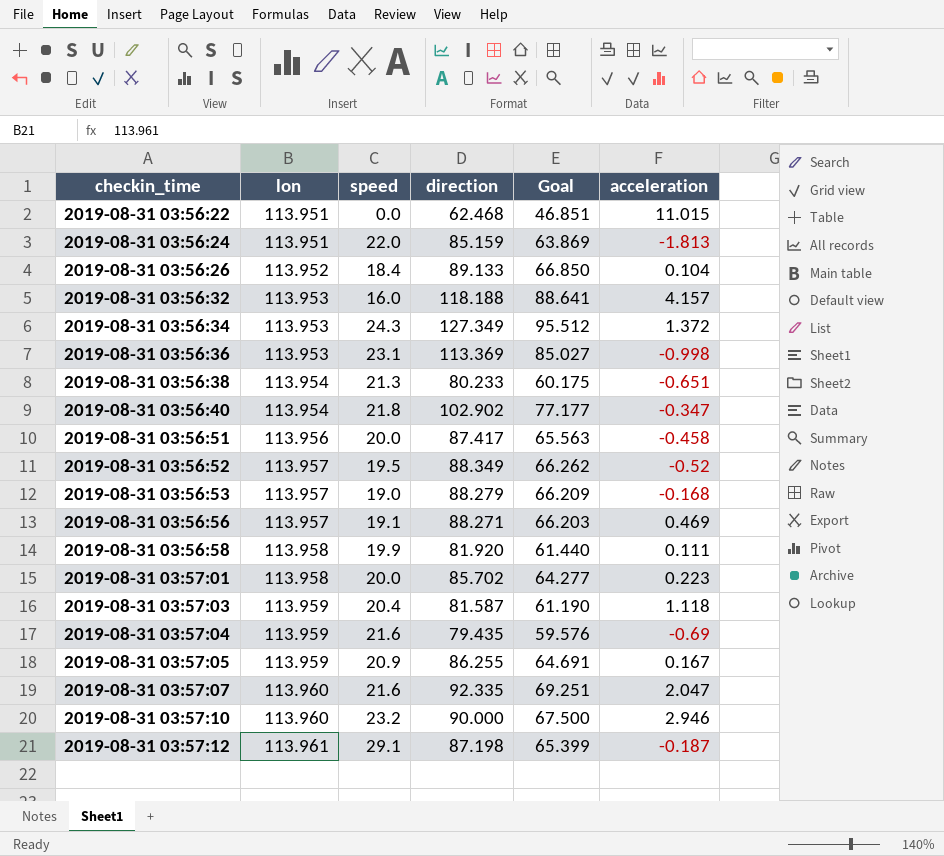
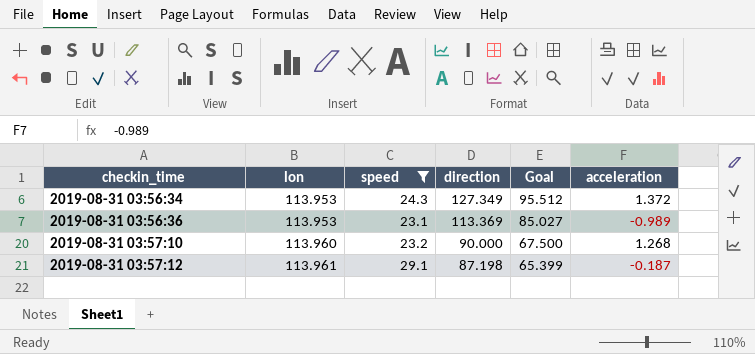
filter: none -> speed >= 23.1
2019-08-31 03:56:36 | acceleration: -0.998 -> -0.989
2019-08-31 03:57:10 | acceleration: 2.946 -> 1.268

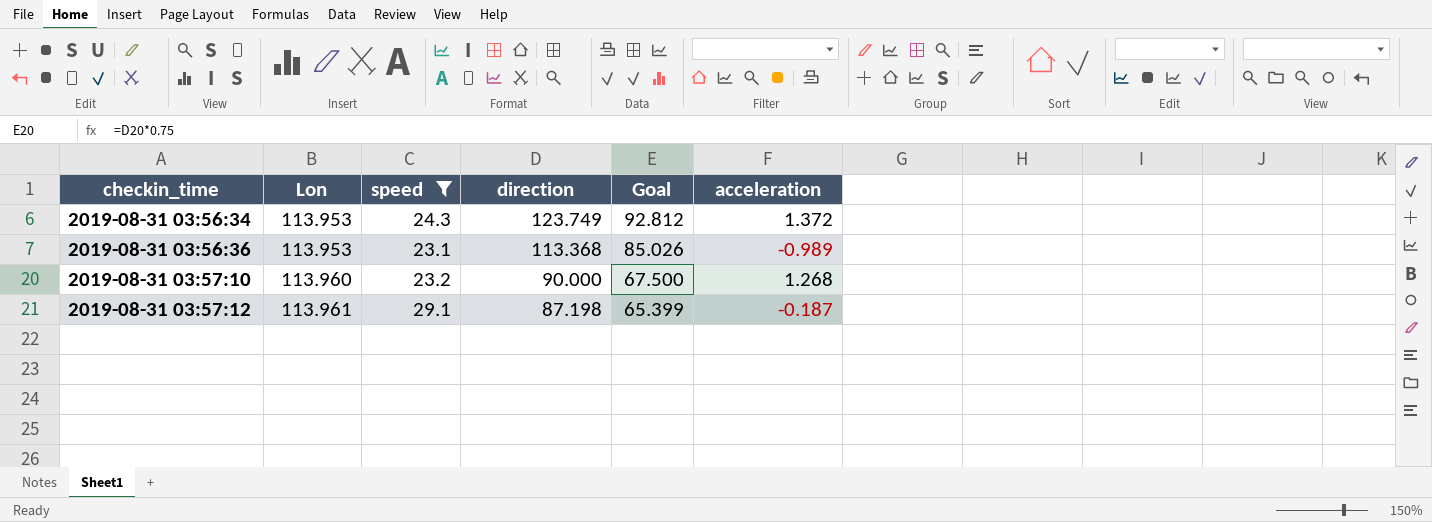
column name: lon -> Lon
2019-08-31 03:56:34 | direction: 127.349 -> 123.749
2019-08-31 03:56:34 | Goal: 95.512 -> 92.812
2019-08-31 03:56:36 | direction: 113.369 -> 113.368
2019-08-31 03:56:36 | Goal: 85.027 -> 85.026

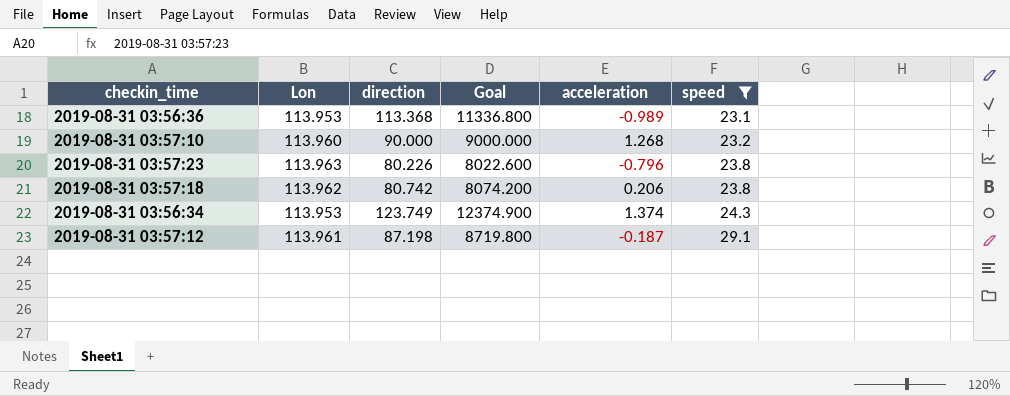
row order: checkin_time ascending -> speed ascending
column Goal | formula: [direction] * 0.75 -> [direction] * 100
column speed | position: 3 -> 6
row 2019-08-31 03:57:23: none -> 113.963 | 80.226 | 8022.600 | -0.796 | 23.8
row 2019-08-31 03:57:18: none -> 113.962 | 80.742 | 8074.200 | 0.206 | 23.8
2019-08-31 03:56:34 | acceleration: 1.372 -> 1.374

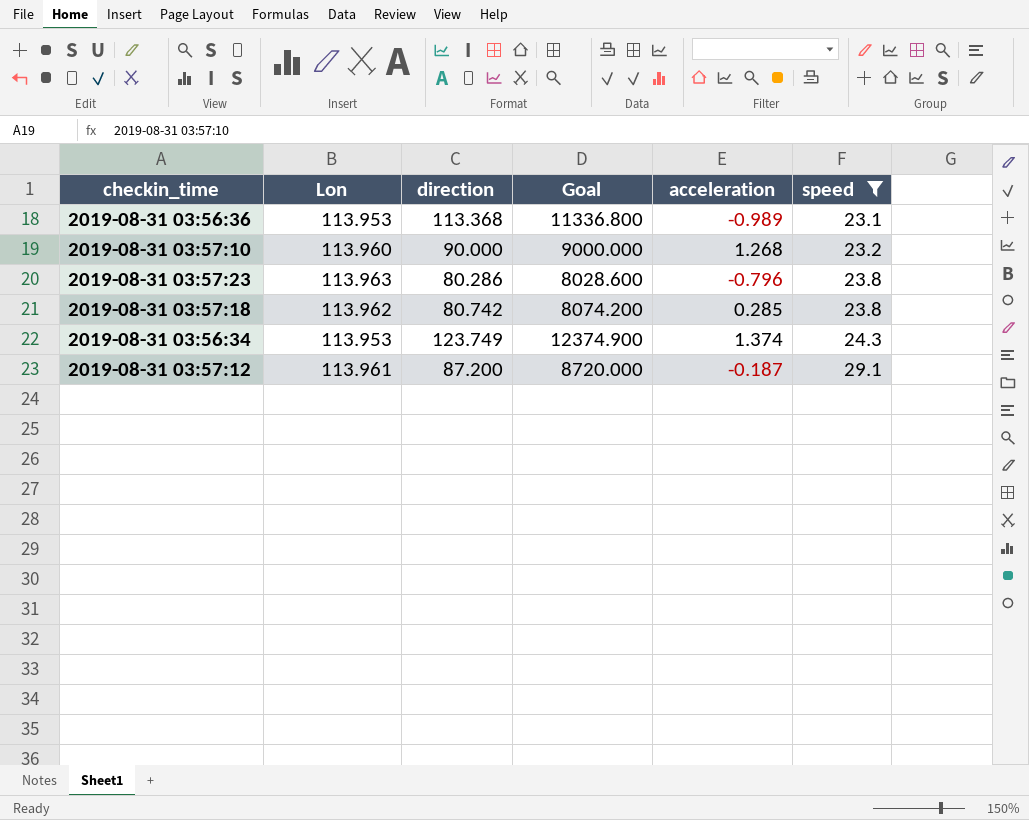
2019-08-31 03:57:23 | direction: 80.226 -> 80.286
2019-08-31 03:57:23 | Goal: 8022.600 -> 8028.600
2019-08-31 03:57:18 | acceleration: 0.206 -> 0.285
2019-08-31 03:57:12 | direction: 87.198 -> 87.200
2019-08-31 03:57:12 | Goal: 8719.800 -> 8720.000

